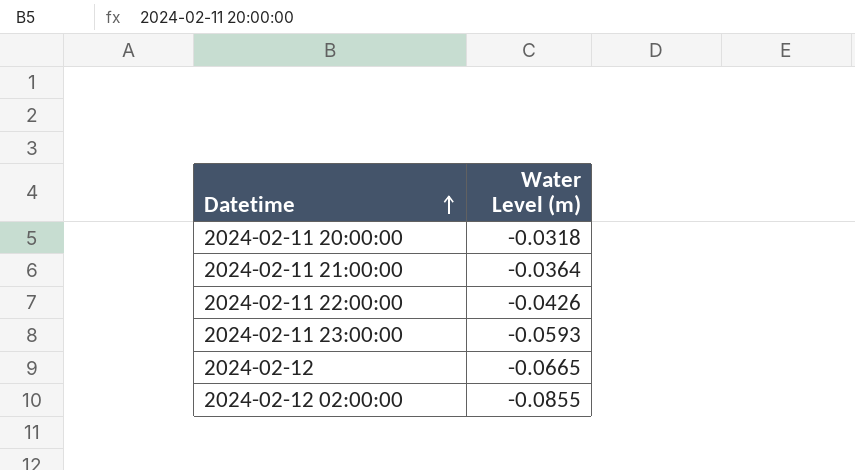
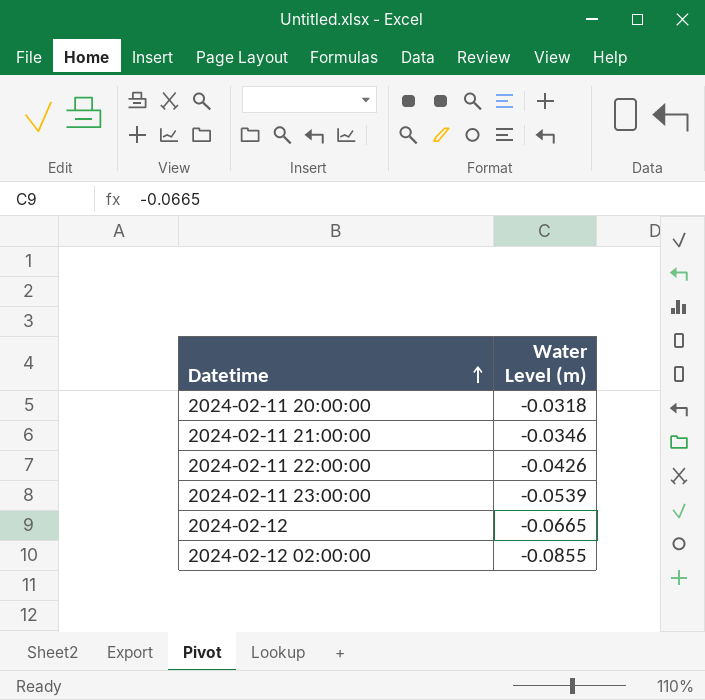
2024-02-11 21:00:00 | Water Level (m): -0.0364 -> -0.0346
2024-02-11 23:00:00 | Water Level (m): -0.0593 -> -0.0539

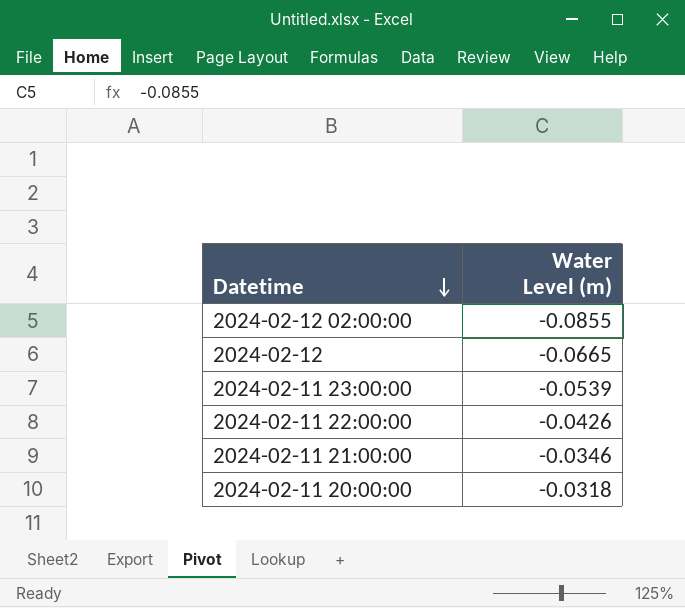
row order: Datetime ascending -> Datetime descending

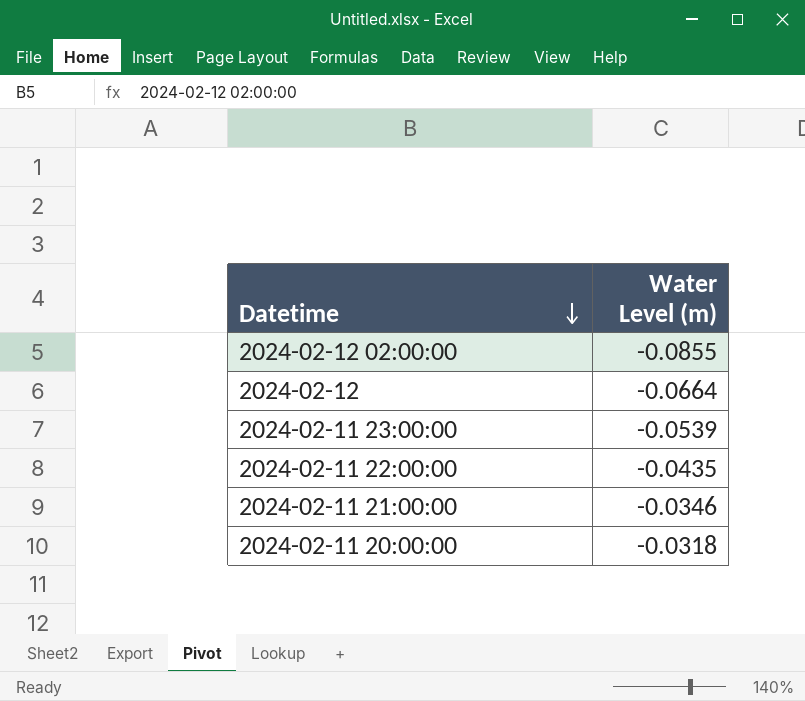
2024-02-12 | Water Level (m): -0.0665 -> -0.0664
2024-02-11 22:00:00 | Water Level (m): -0.0426 -> -0.0435

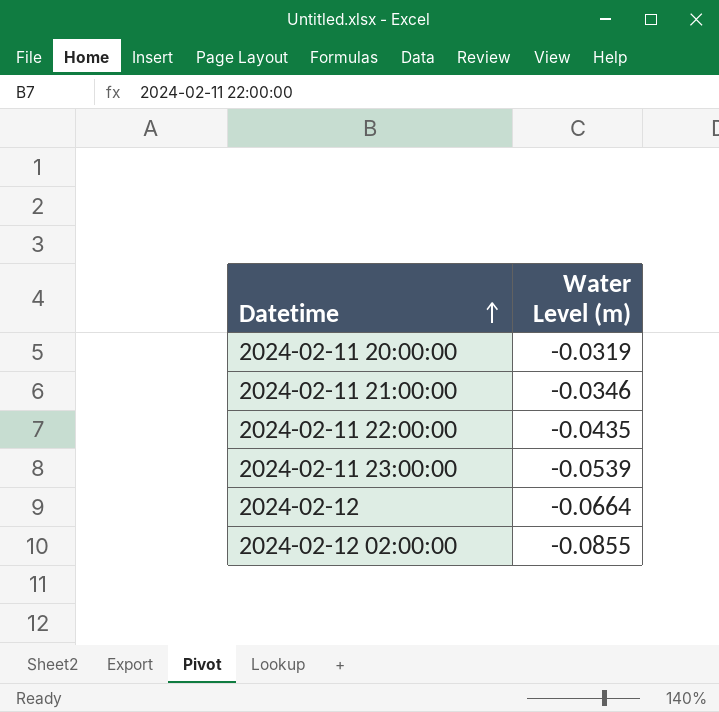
row order: Datetime descending -> Datetime ascending
2024-02-11 20:00:00 | Water Level (m): -0.0318 -> -0.0319

